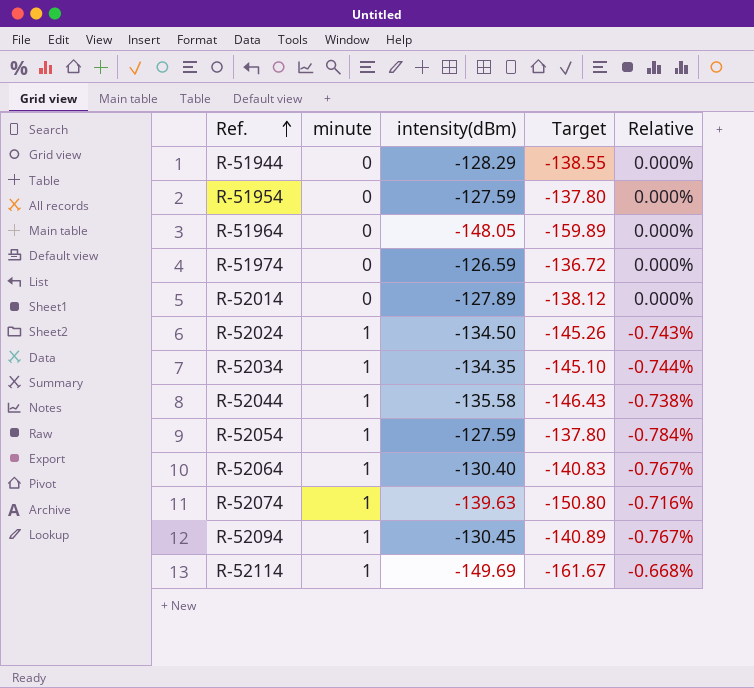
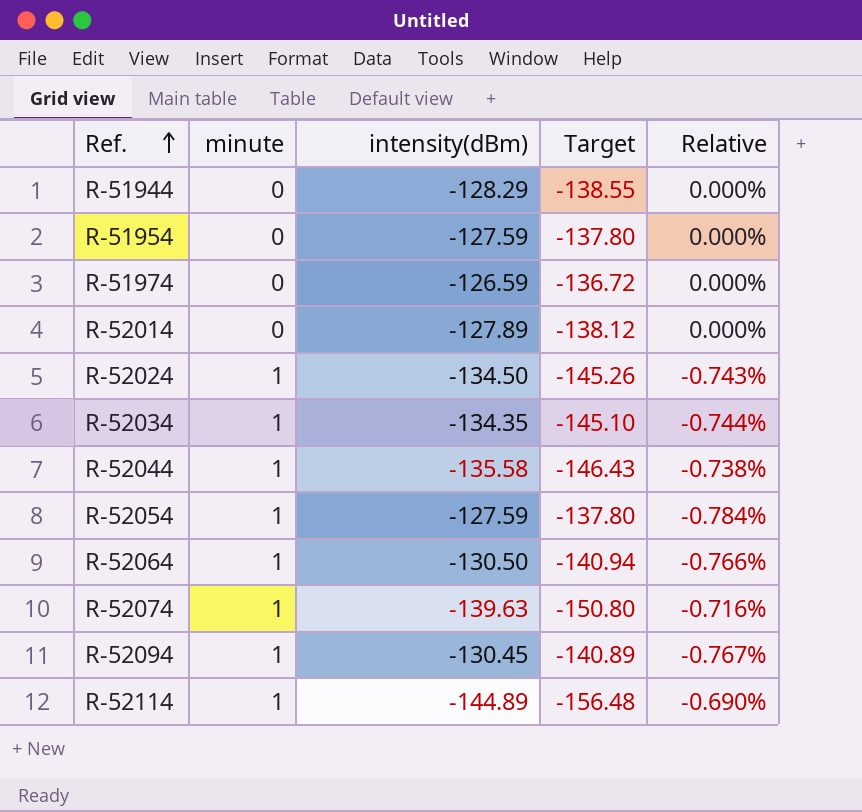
row R-51964: 0 | -148.05 | -159.89 | 0.000% -> none
R-52064 | intensity(dBm): -130.40 -> -130.50
R-52064 | Target: -140.83 -> -140.94
R-52064 | Relative: -0.767% -> -0.766%
R-52114 | intensity(dBm): -149.69 -> -144.89
R-52114 | Target: -161.67 -> -156.48
R-52114 | Relative: -0.668% -> -0.690%

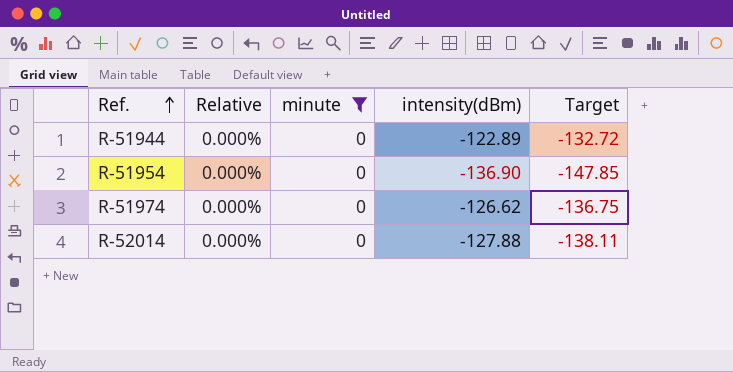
filter: none -> minute = 0
column Relative | position: 5 -> 2
R-51944 | intensity(dBm): -128.29 -> -122.89
R-51944 | Target: -138.55 -> -132.72
R-51954 | intensity(dBm): -127.59 -> -136.90
R-51954 | Target: -137.80 -> -147.85
R-51974 | intensity(dBm): -126.59 -> -126.62
R-51974 | Target: -136.72 -> -136.75
R-52014 | intensity(dBm): -127.89 -> -127.88
R-52014 | Target: -138.12 -> -138.11

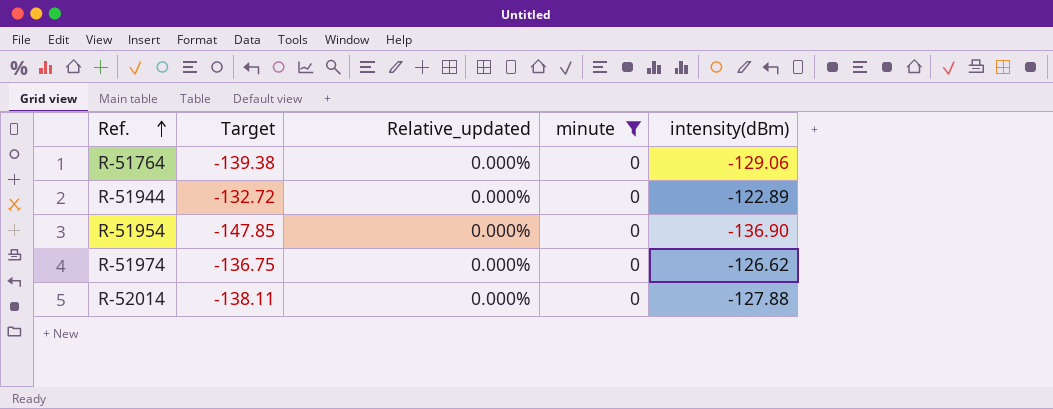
column Target | position: 5 -> 2
column name: Relative -> Relative_updated
row R-51764: none -> -139.38 | 0.000% | 0 | -129.06

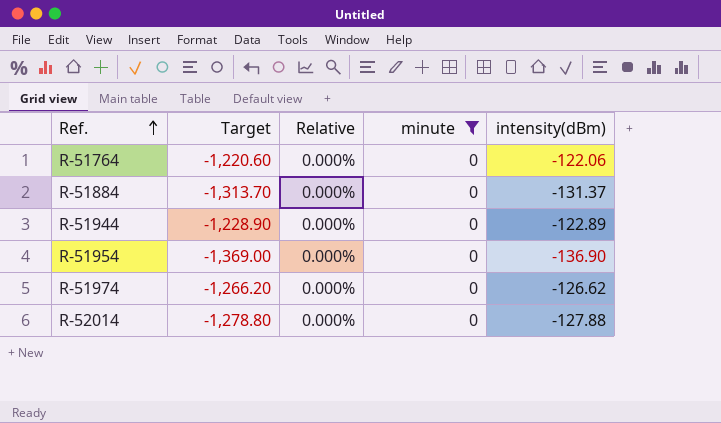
column Target | formula: [intensity(dBm)] * 1.08 -> [intensity(dBm)] * 10
column name: Relative_updated -> Relative
R-51764 | intensity(dBm): -129.06 -> -122.06
row R-51884: none -> -1,313.70 | 0.000% | 0 | -131.37

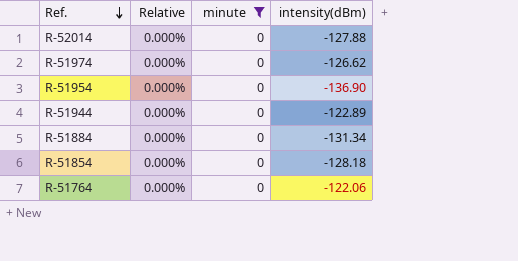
row order: Ref. ascending -> Ref. descending
column Target | formula: [intensity(dBm)] * 10 -> none
R-51884 | intensity(dBm): -131.37 -> -131.34
row R-51854: none -> 0.000% | 0 | -128.18

